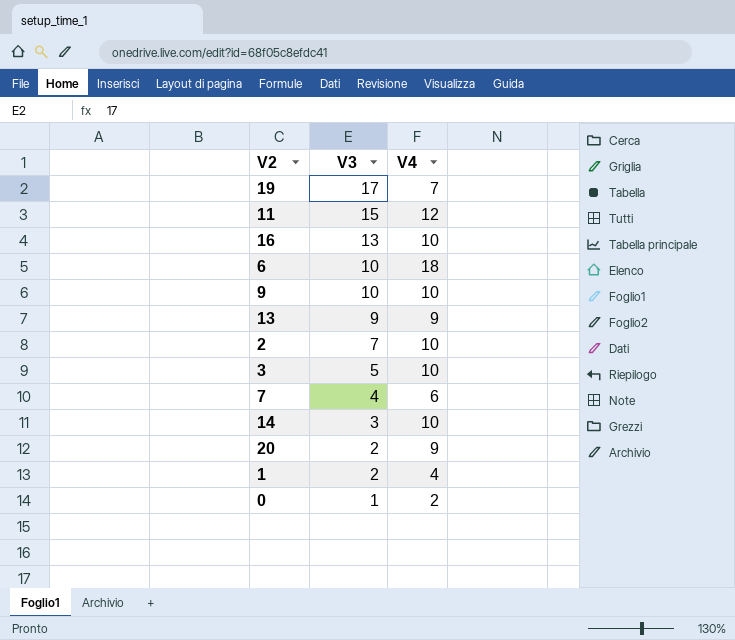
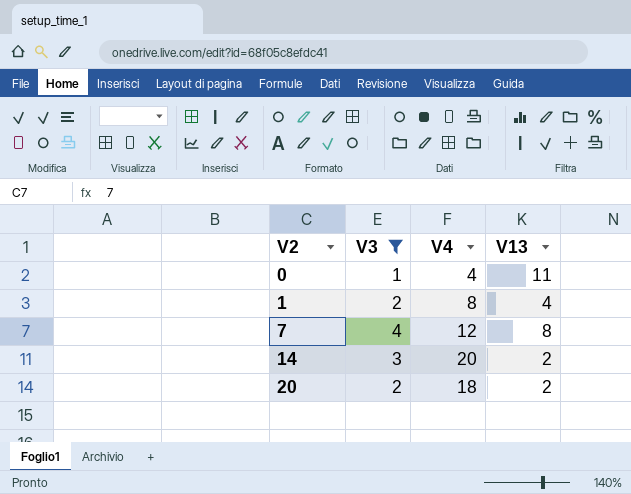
filter: none -> V3 <= 4
row order: V3 descending -> V2 ascending
column V13 | position: none -> 4
0 | V4: 2 -> 4
1 | V4: 4 -> 8
7 | V4: 6 -> 12
14 | V4: 10 -> 20
20 | V4: 9 -> 18

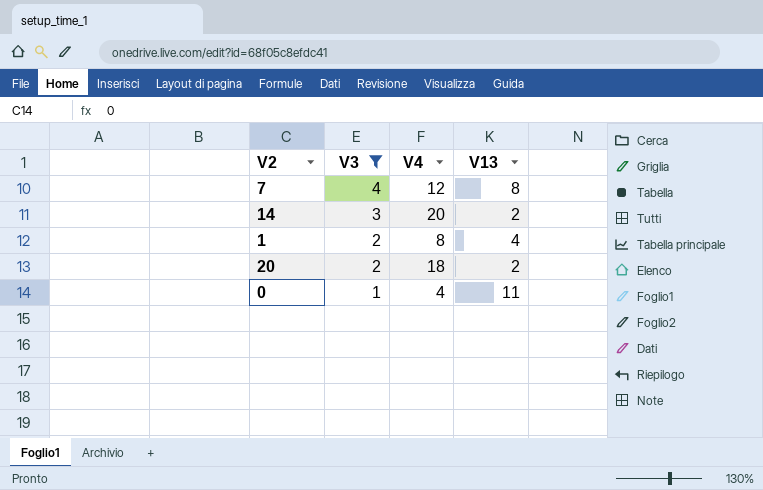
row order: V2 ascending -> V3 descending

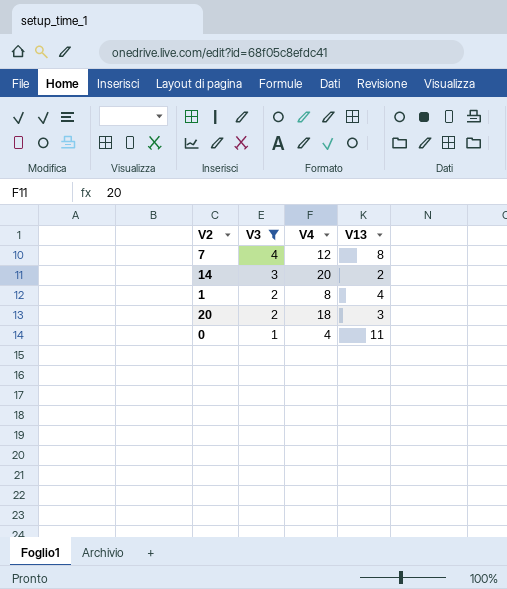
20 | V13: 2 -> 3

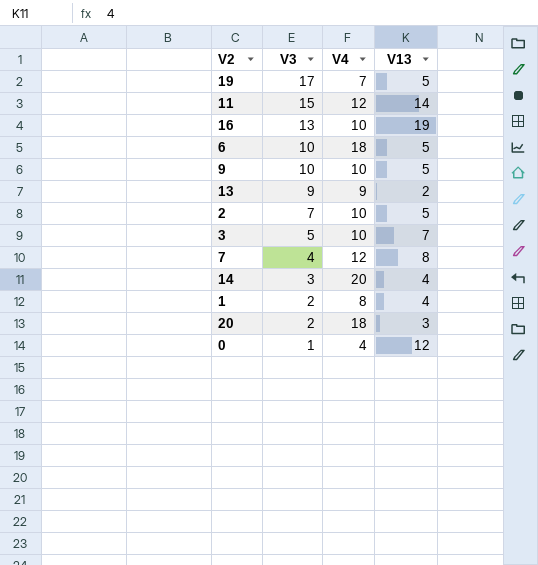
filter: V3 <= 4 -> none
14 | V13: 2 -> 4
0 | V13: 11 -> 12

